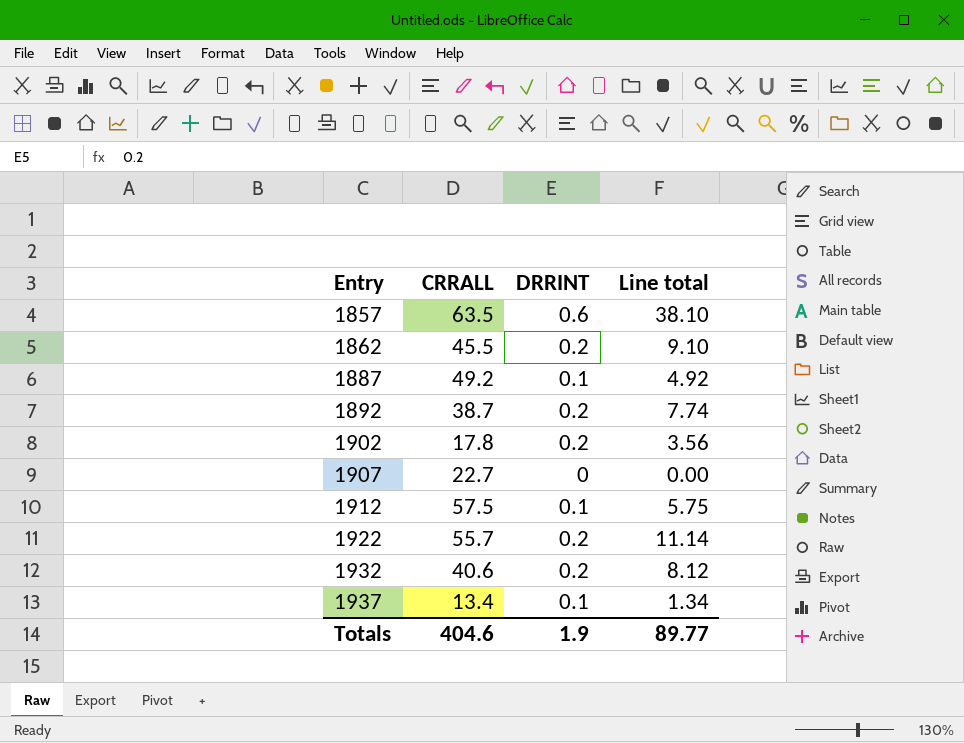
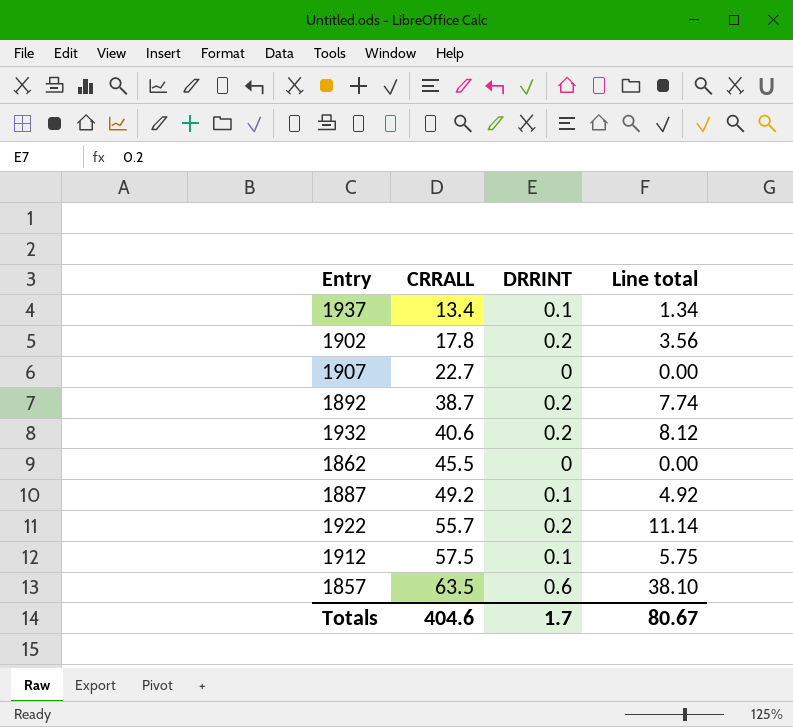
row order: Entry ascending -> CRRALL ascending
1862 | DRRINT: 0.2 -> 0
1862 | Line total: 9.10 -> 0.00
Totals | DRRINT: 1.9 -> 1.7
Totals | Line total: 89.77 -> 80.67

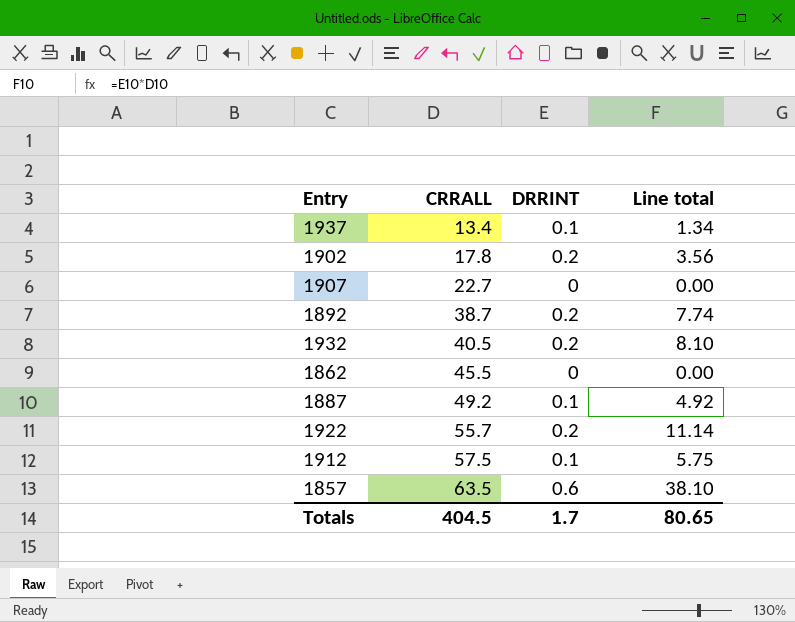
1932 | CRRALL: 40.6 -> 40.5
1932 | Line total: 8.12 -> 8.10
Totals | CRRALL: 404.6 -> 404.5
Totals | Line total: 80.67 -> 80.65

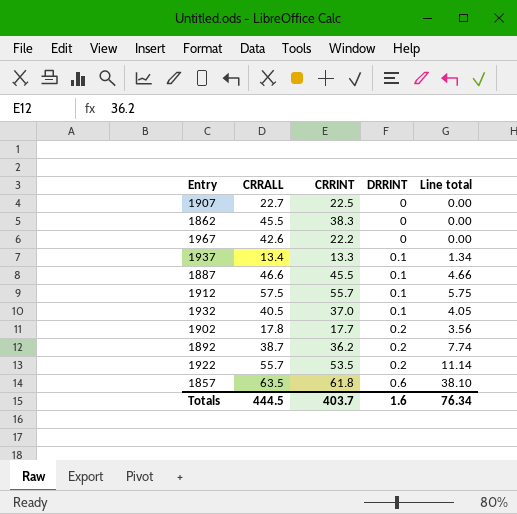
row order: CRRALL ascending -> DRRINT ascending
column CRRINT | position: none -> 3
row 1967: none -> 42.6 | 22.2 | 0 | 0.00
1887 | CRRALL: 49.2 -> 46.6
1887 | Line total: 4.92 -> 4.66
1932 | DRRINT: 0.2 -> 0.1
1932 | Line total: 8.10 -> 4.05
Totals | CRRALL: 404.5 -> 444.5
Totals | DRRINT: 1.7 -> 1.6
Totals | Line total: 80.65 -> 76.34

